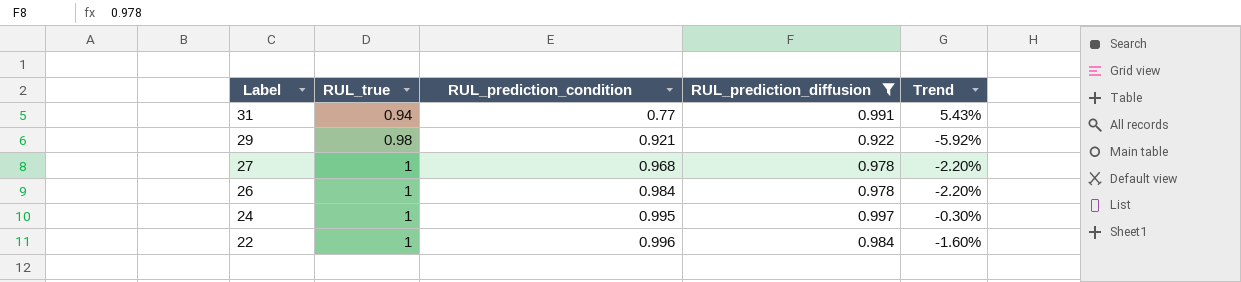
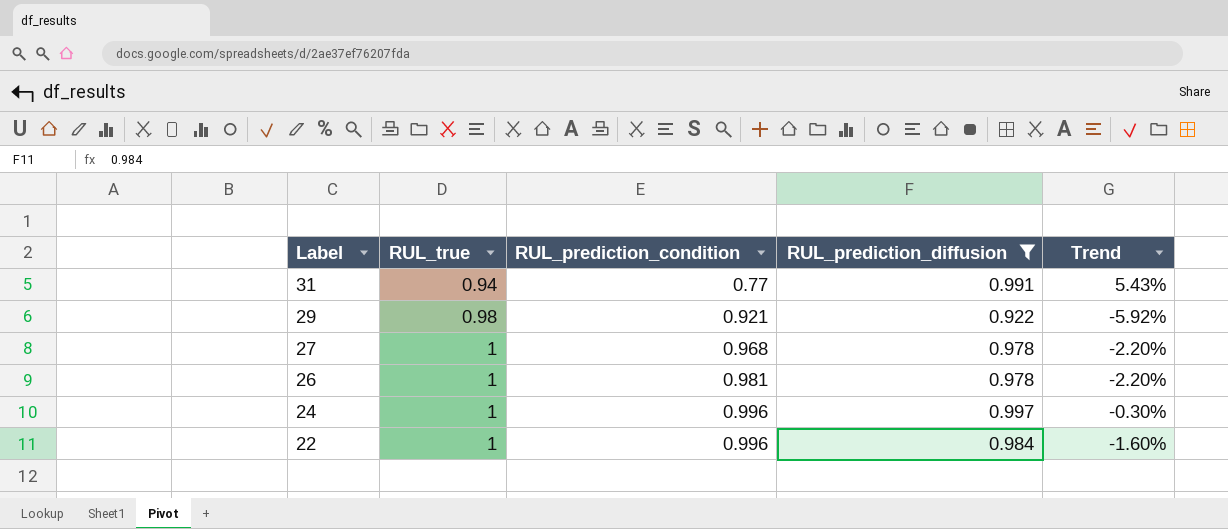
26 | RUL_prediction_condition: 0.984 -> 0.981
24 | RUL_prediction_condition: 0.995 -> 0.996

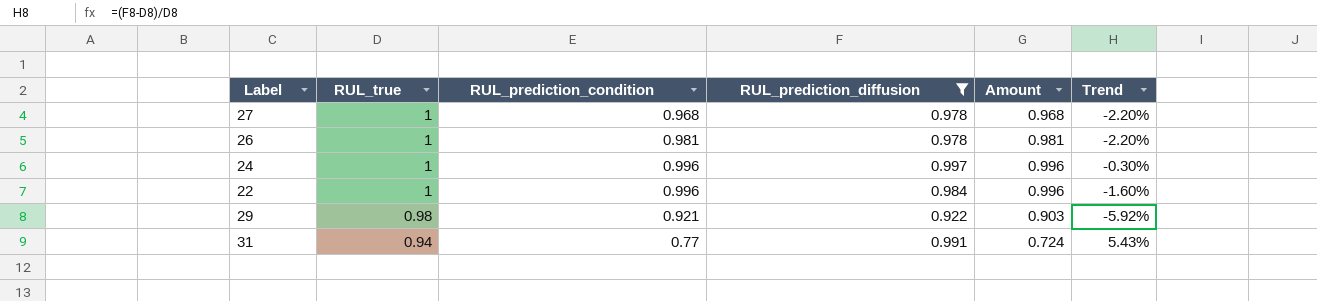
row order: Label descending -> RUL_true descending
column Amount | formula: none -> [RUL_true] * [RUL_prediction_condition]

